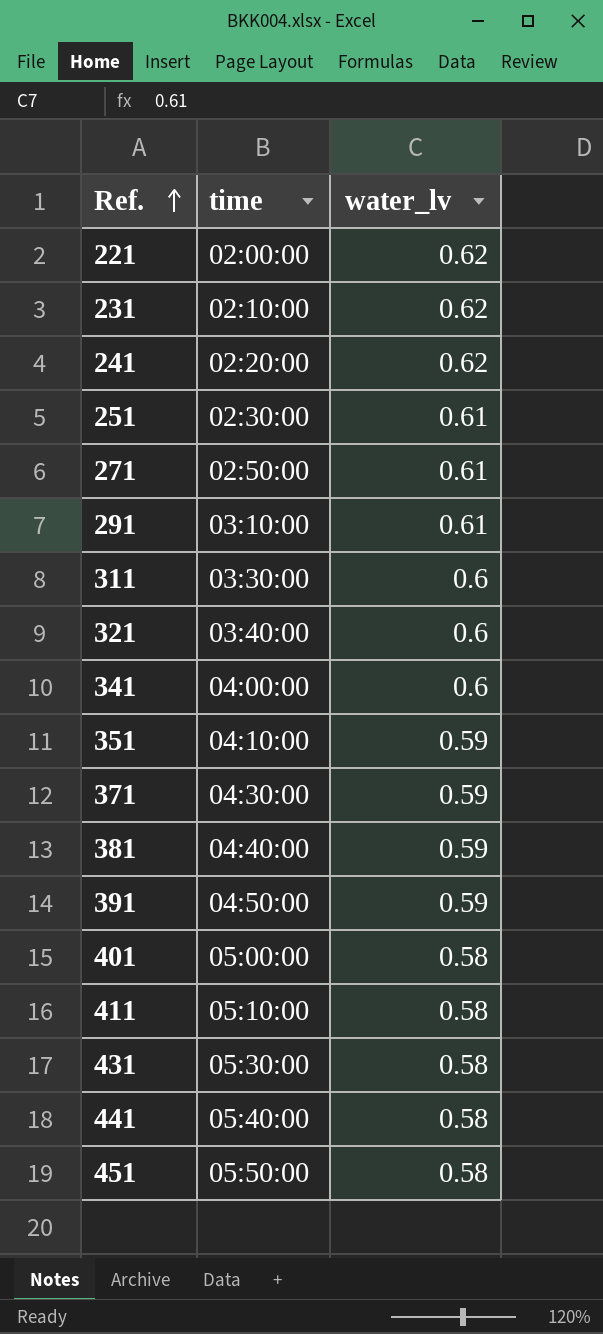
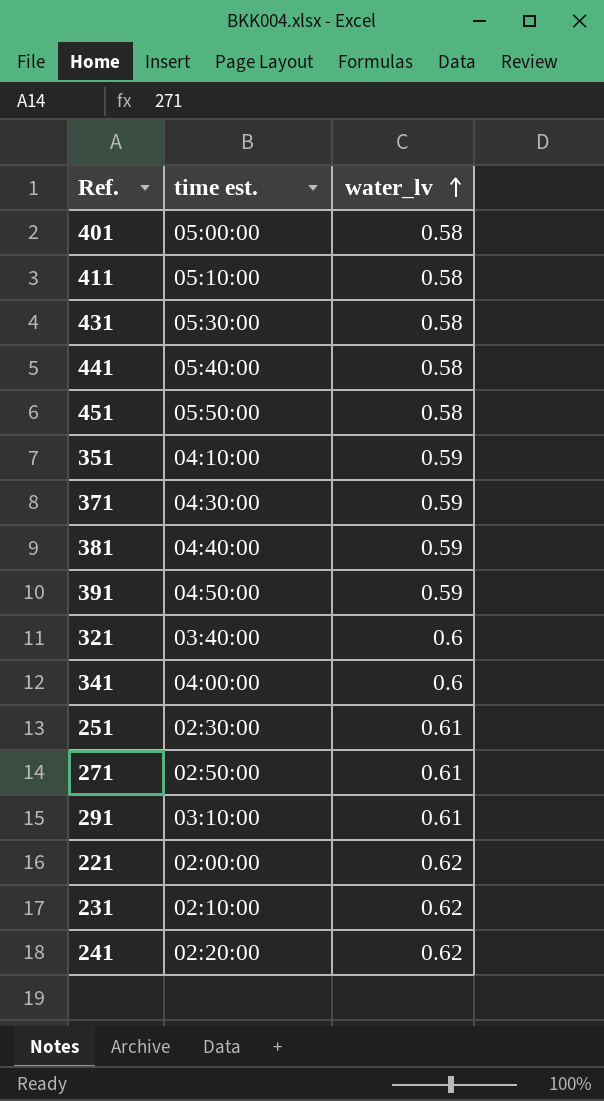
row order: Ref. ascending -> water_lv ascending
column name: time -> time est.
row 311: 03:30:00 | 0.6 -> none

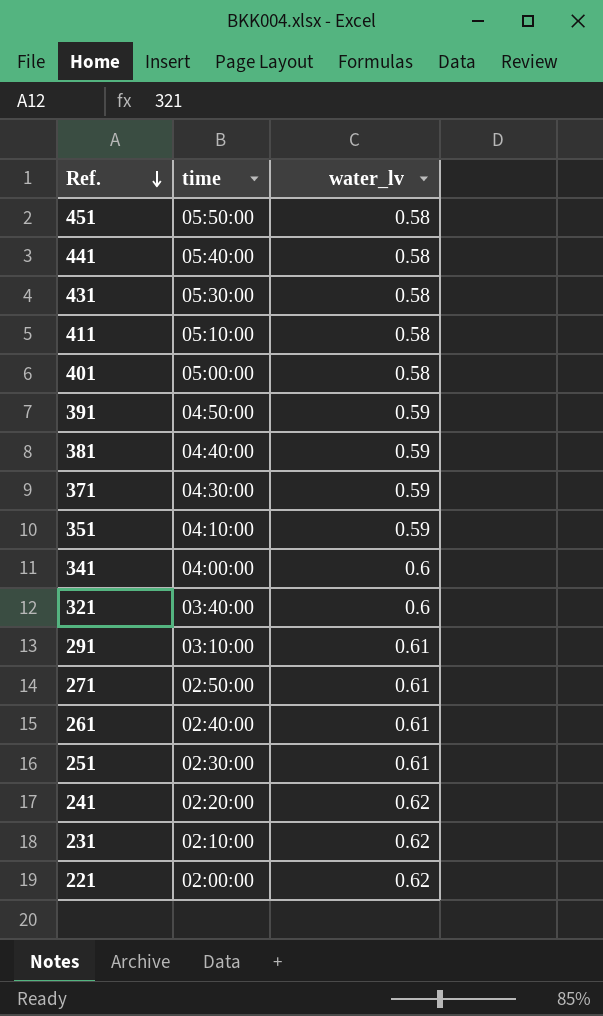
row order: water_lv ascending -> Ref. descending
column name: time est. -> time
row 261: none -> 02:40:00 | 0.61

